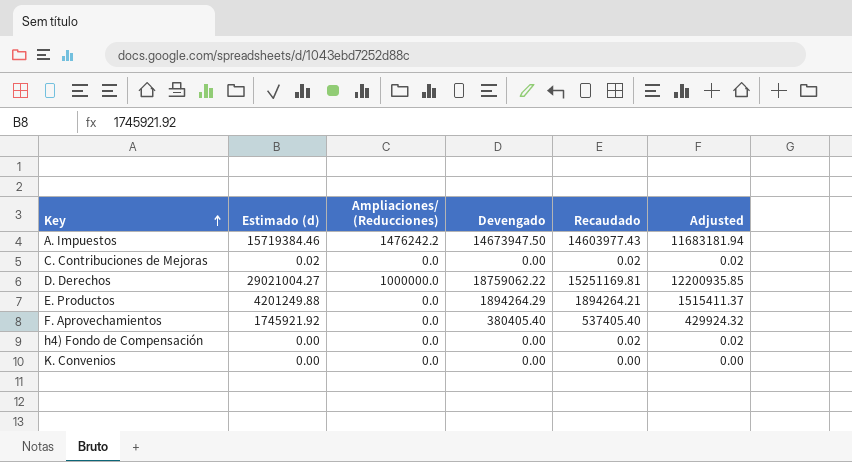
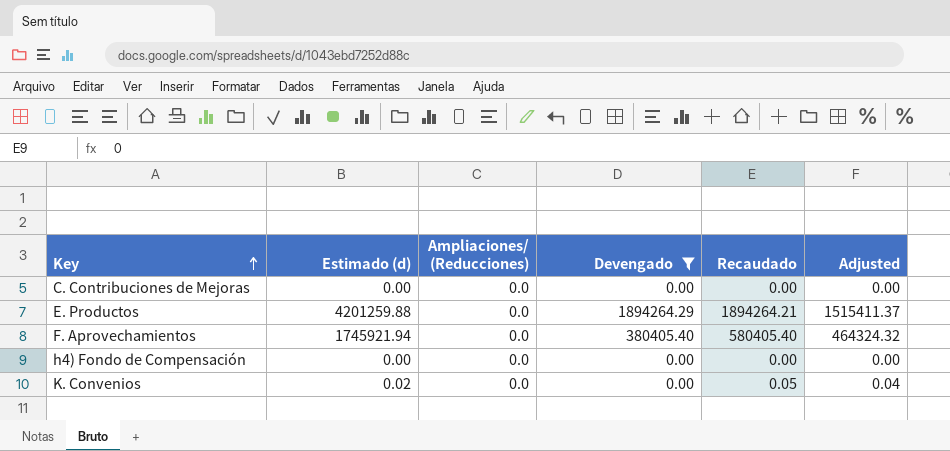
filter: none -> Devengado <= 1894264.29
C. Contribuciones de Mejoras | Estimado (d): 0.02 -> 0.00
C. Contribuciones de Mejoras | Recaudado: 0.02 -> 0.00
C. Contribuciones de Mejoras | Adjusted: 0.02 -> 0.00
E. Productos | Estimado (d): 4201249.88 -> 4201259.88
F. Aprovechamientos | Estimado (d): 1745921.92 -> 1745921.94
F. Aprovechamientos | Recaudado: 537405.40 -> 580405.40
F. Aprovechamientos | Adjusted: 429924.32 -> 464324.32
h4) Fondo de Compensación | Recaudado: 0.02 -> 0.00
h4) Fondo de Compensación | Adjusted: 0.02 -> 0.00
K. Convenios | Estimado (d): 0.00 -> 0.02
K. Convenios | Recaudado: 0.00 -> 0.05
K. Convenios | Adjusted: 0.00 -> 0.04

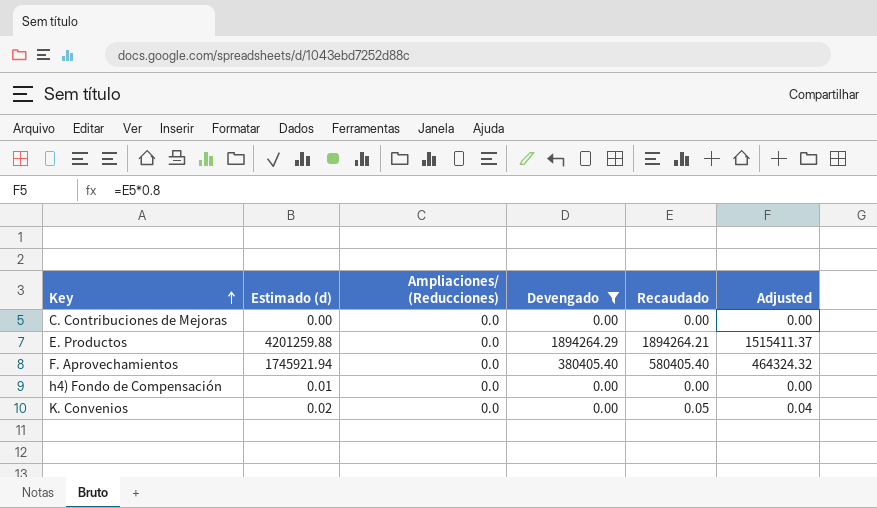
h4) Fondo de Compensación | Estimado (d): 0.00 -> 0.01

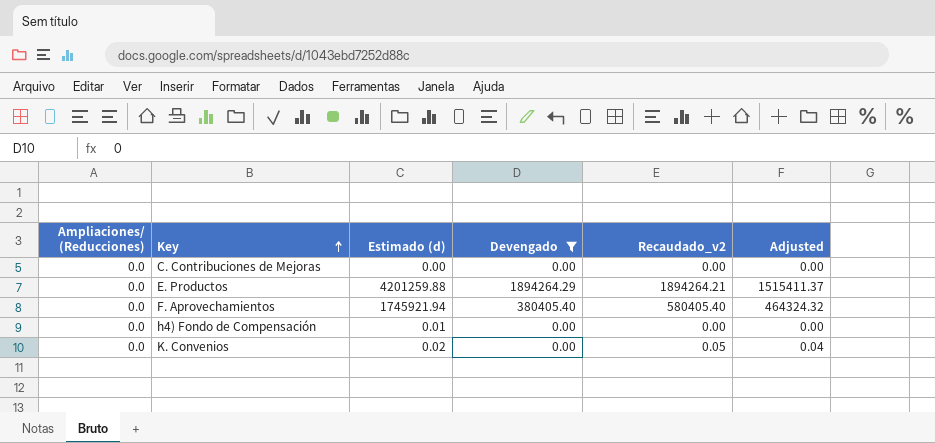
column Ampliaciones/ (Reducciones) | position: 3 -> 1
column name: Recaudado -> Recaudado_v2

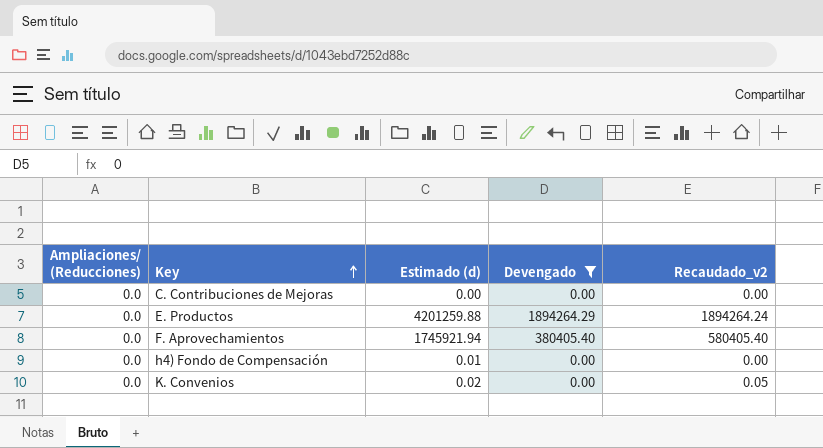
column Adjusted | formula: [Recaudado_v2] * 0.8 -> none
E. Productos | Recaudado_v2: 1894264.21 -> 1894264.24

